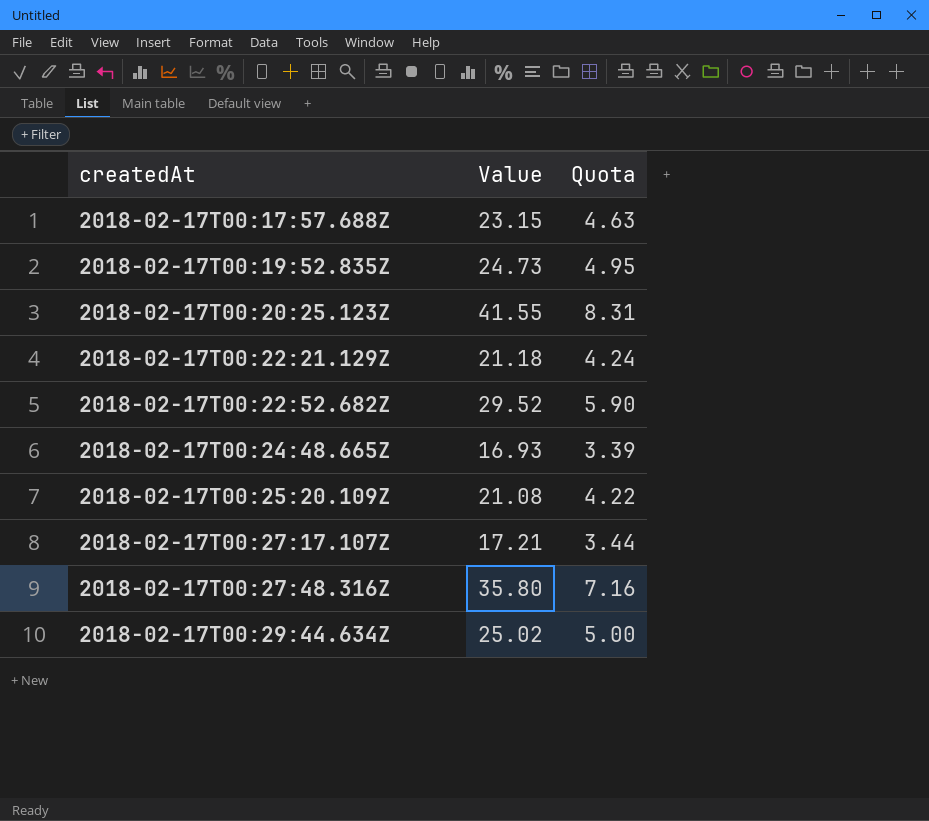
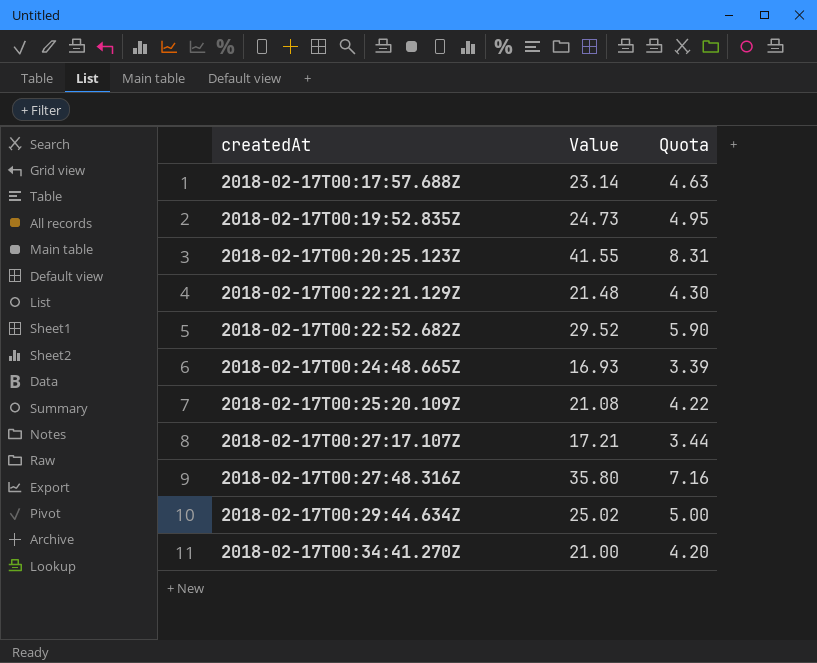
2018-02-17T00:17:57.688Z | Value: 23.15 -> 23.14
2018-02-17T00:22:21.129Z | Value: 21.18 -> 21.48
2018-02-17T00:22:21.129Z | Quota: 4.24 -> 4.30
row 2018-02-17T00:34:41.270Z: none -> 21.00 | 4.20

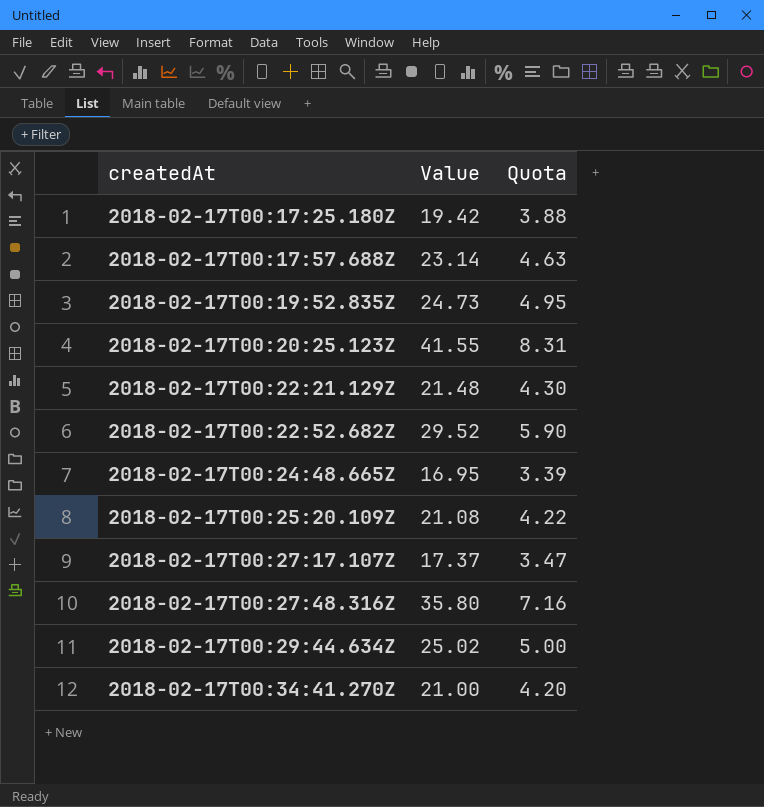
row 2018-02-17T00:17:25.180Z: none -> 19.42 | 3.88
2018-02-17T00:24:48.665Z | Value: 16.93 -> 16.95
2018-02-17T00:27:17.107Z | Value: 17.21 -> 17.37
2018-02-17T00:27:17.107Z | Quota: 3.44 -> 3.47

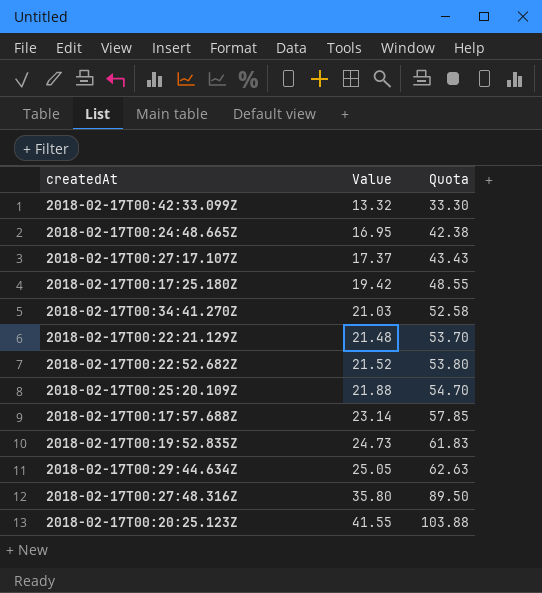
row order: createdAt ascending -> Value ascending
column Quota | formula: [Value] * 0.2 -> [Value] * 2.5
row 2018-02-17T00:42:33.099Z: none -> 13.32 | 33.30
2018-02-17T00:34:41.270Z | Value: 21.00 -> 21.03
2018-02-17T00:22:52.682Z | Value: 29.52 -> 21.52
2018-02-17T00:25:20.109Z | Value: 21.08 -> 21.88
2018-02-17T00:29:44.634Z | Value: 25.02 -> 25.05

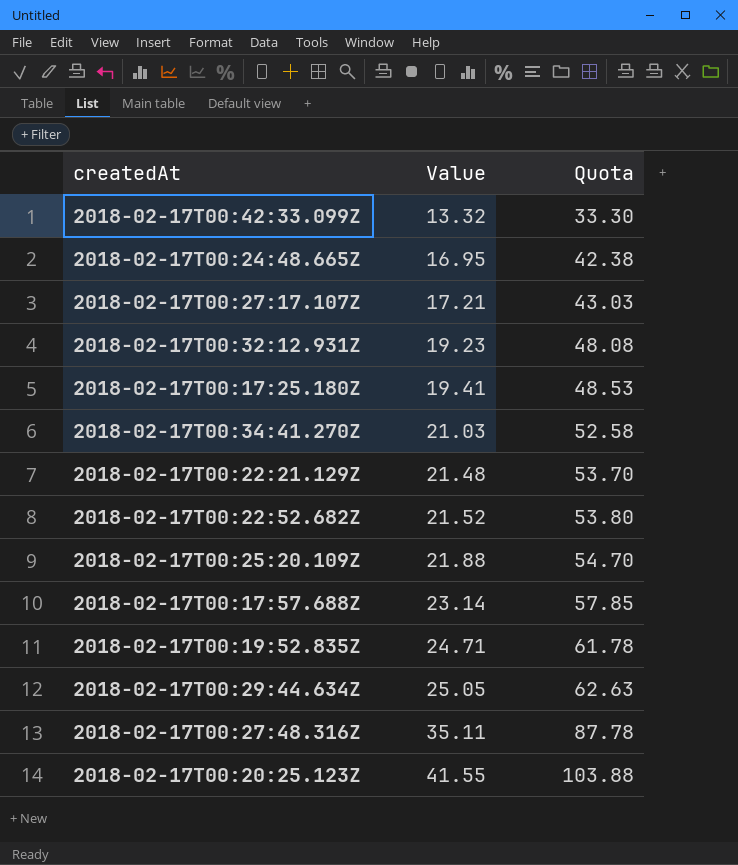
2018-02-17T00:27:17.107Z | Value: 17.37 -> 17.21
2018-02-17T00:27:17.107Z | Quota: 43.43 -> 43.03
row 2018-02-17T00:32:12.931Z: none -> 19.23 | 48.08
2018-02-17T00:17:25.180Z | Value: 19.42 -> 19.41
2018-02-17T00:17:25.180Z | Quota: 48.55 -> 48.53
2018-02-17T00:19:52.835Z | Value: 24.73 -> 24.71
2018-02-17T00:19:52.835Z | Quota: 61.83 -> 61.78
2018-02-17T00:27:48.316Z | Value: 35.80 -> 35.11
2018-02-17T00:27:48.316Z | Quota: 89.50 -> 87.78

